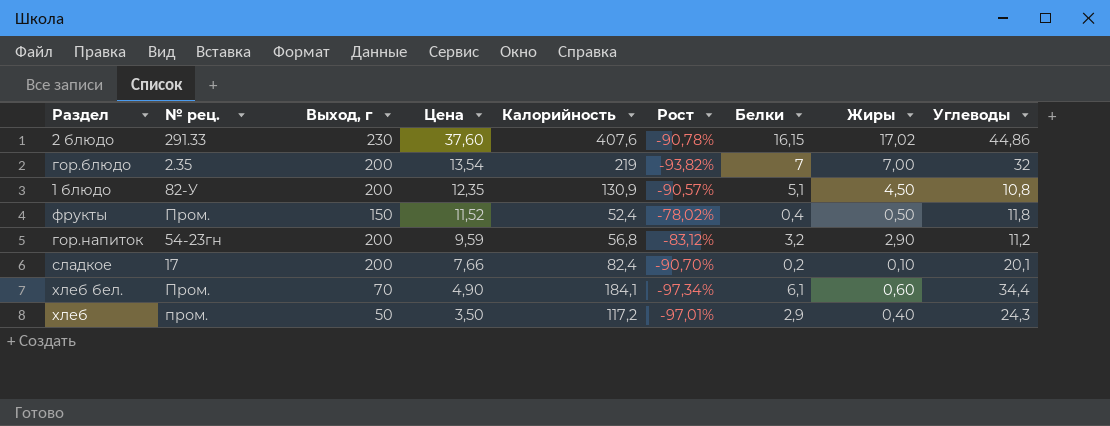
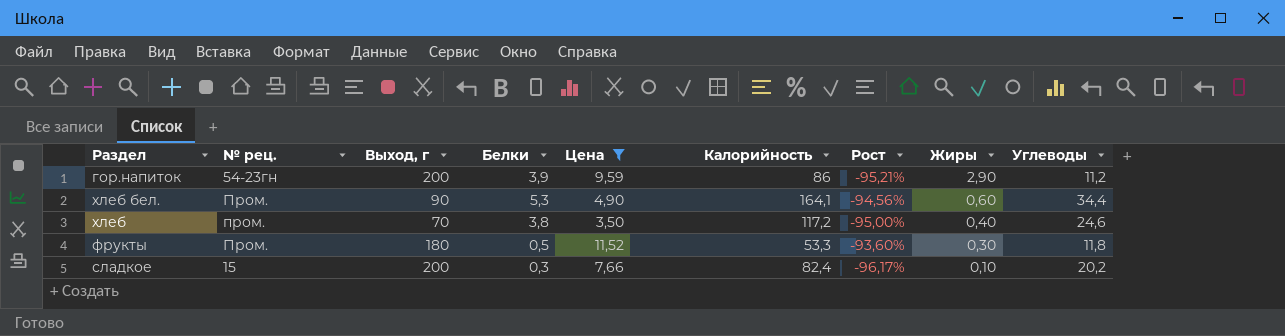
filter: none -> Цена <= 11,52
row order: Цена descending -> Жиры descending
column Белки | position: 7 -> 4
column Рост | formula: ([Цена] - [Калорийность]) / [Калорийность] -> ([Цена] - [Выход, г]) / [Выход, г]
гор.напиток | Белки: 3,2 -> 3,9
гор.напиток | Калорийность: 56,8 -> 86
хлеб бел. | Выход, г: 70 -> 90
хлеб бел. | Белки: 6,1 -> 5,3
хлеб бел. | Калорийность: 184,1 -> 164,1
хлеб | Выход, г: 50 -> 70
хлеб | Белки: 2,9 -> 3,8
хлеб | Углеводы: 24,3 -> 24,6
фрукты | Выход, г: 150 -> 180
фрукты | Белки: 0,4 -> 0,5
фрукты | Калорийность: 52,4 -> 53,3
фрукты | Жиры: 0,50 -> 0,30
сладкое | № рец.: 17 -> 15
сладкое | Белки: 0,2 -> 0,3
сладкое | Углеводы: 20,1 -> 20,2

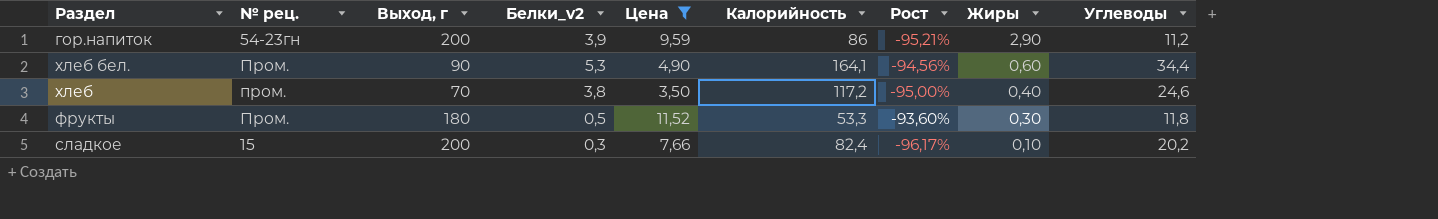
column name: Белки -> Белки_v2

